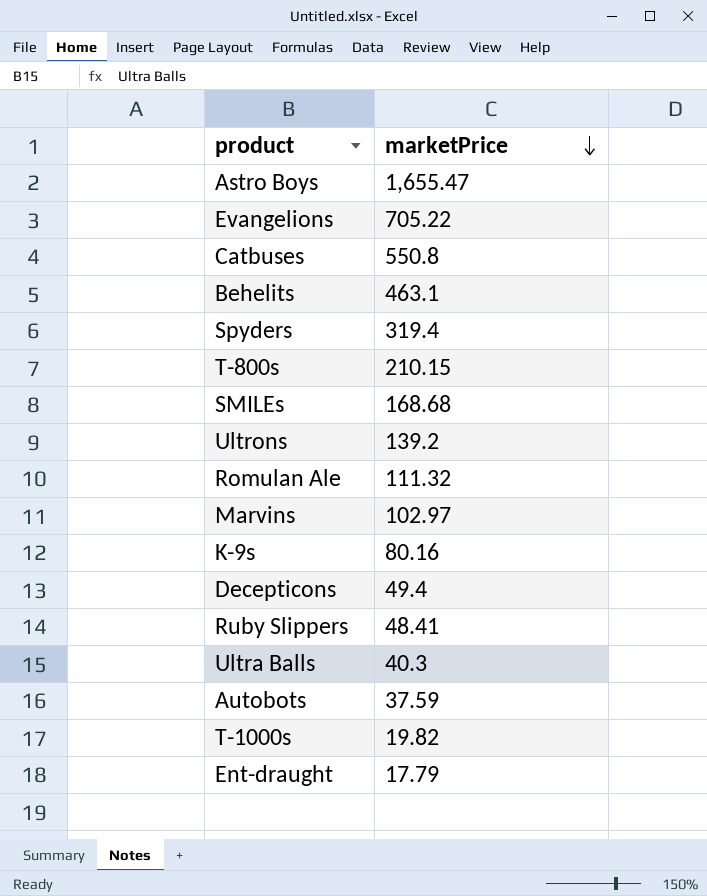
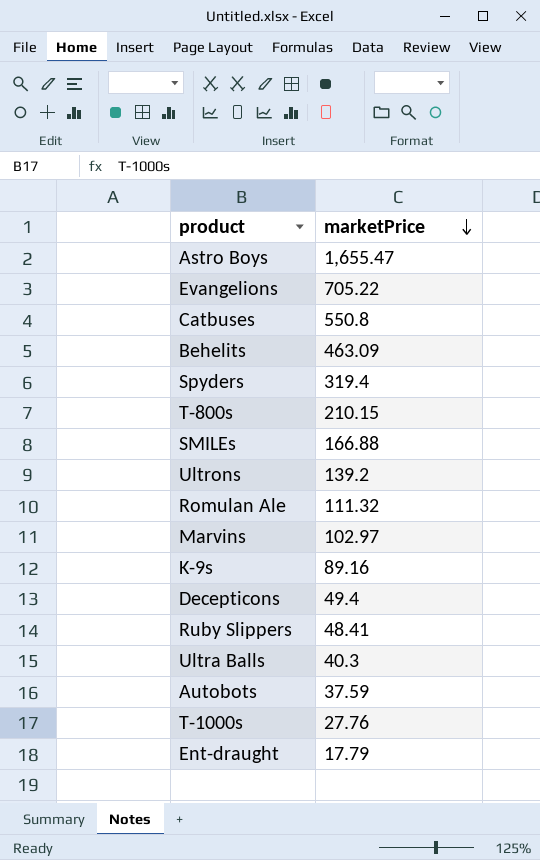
Behelits | marketPrice: 463.1 -> 463.09
SMILEs | marketPrice: 168.68 -> 166.88
K-9s | marketPrice: 80.16 -> 89.16
T-1000s | marketPrice: 19.82 -> 27.76

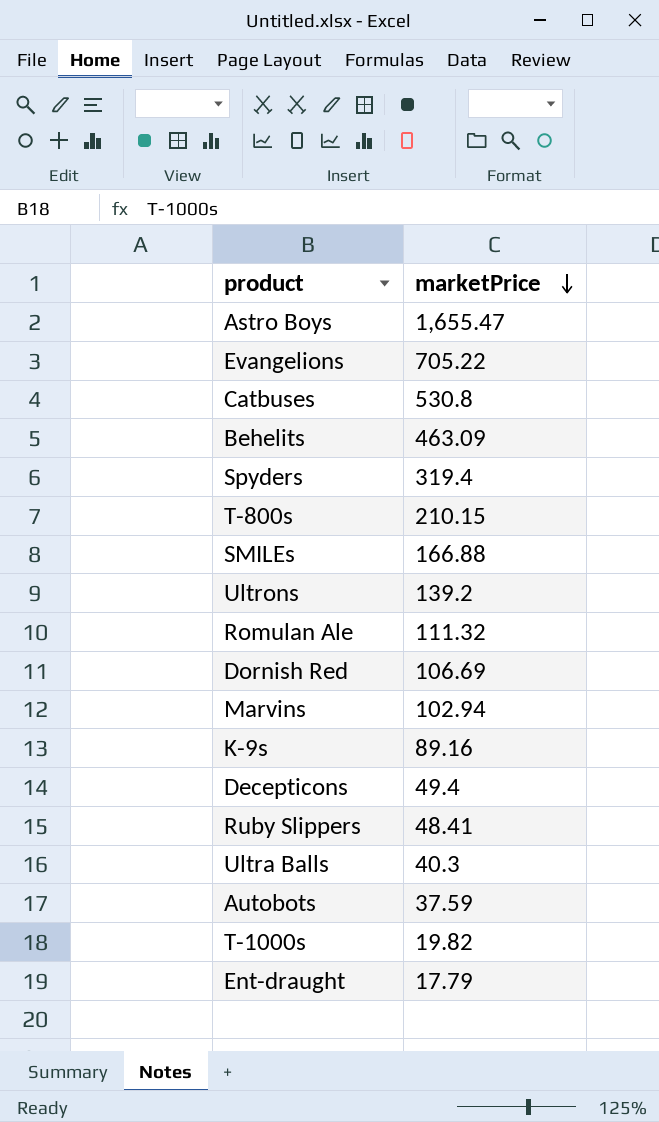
Catbuses | marketPrice: 550.8 -> 530.8
row Dornish Red: none -> 106.69
Marvins | marketPrice: 102.97 -> 102.94
T-1000s | marketPrice: 27.76 -> 19.82

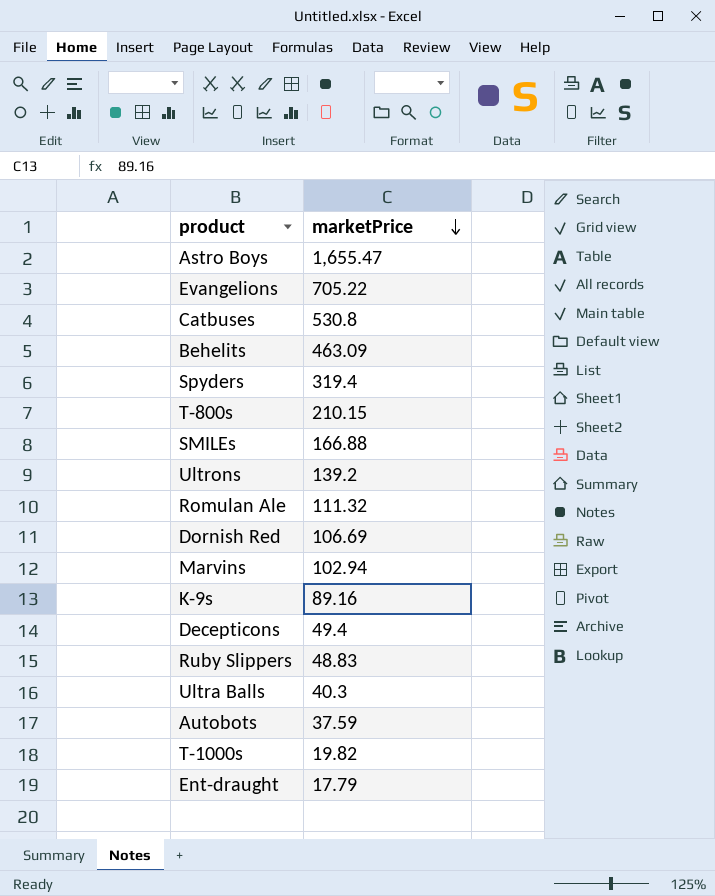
Ruby Slippers | marketPrice: 48.41 -> 48.83

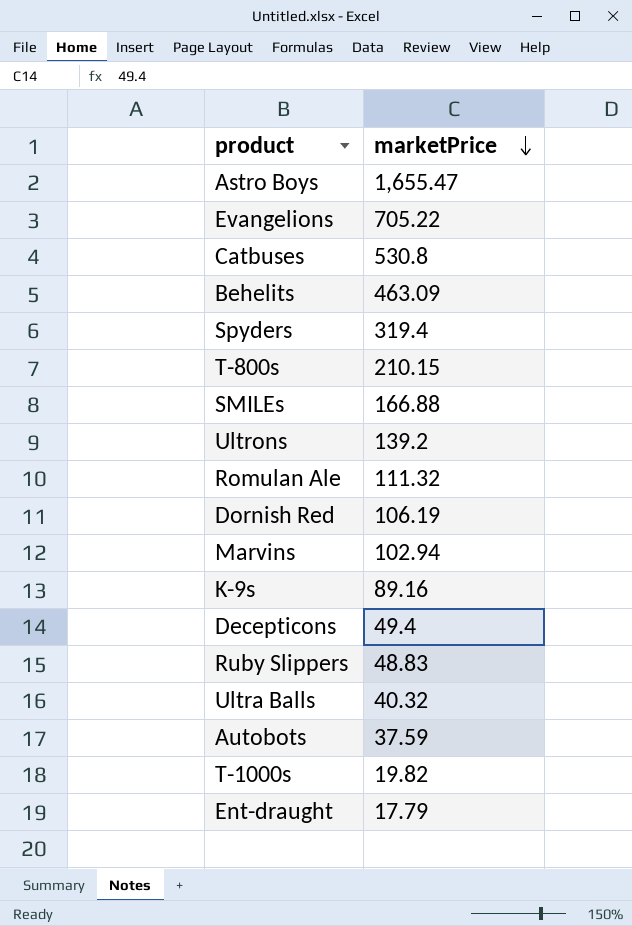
Dornish Red | marketPrice: 106.69 -> 106.19
Ultra Balls | marketPrice: 40.3 -> 40.32

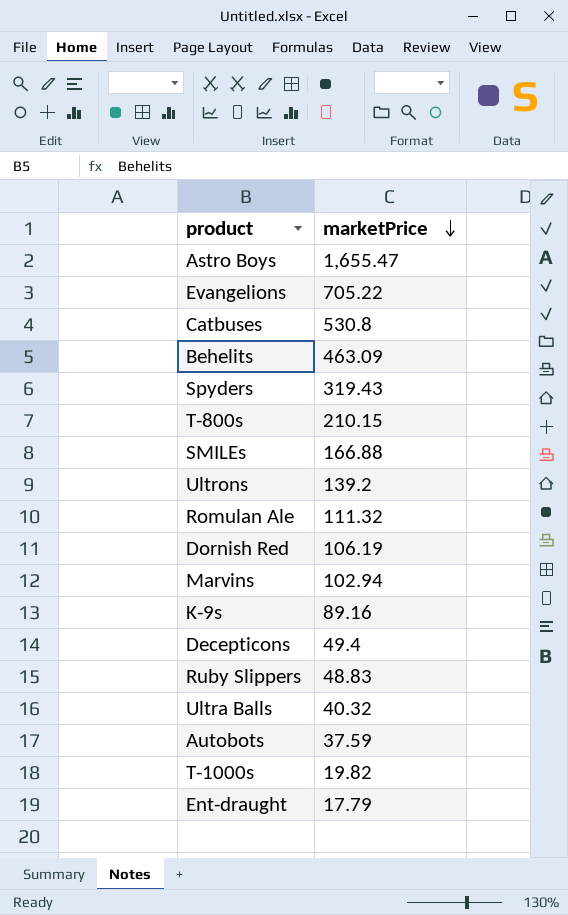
Spyders | marketPrice: 319.4 -> 319.43

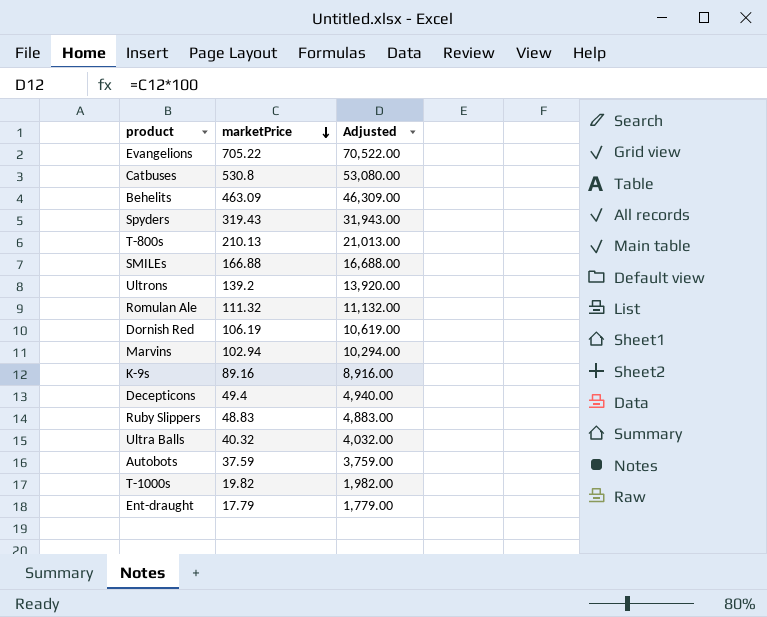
column Adjusted | formula: none -> [marketPrice] * 100
row Astro Boys: 1,655.47 -> none
T-800s | marketPrice: 210.15 -> 210.13

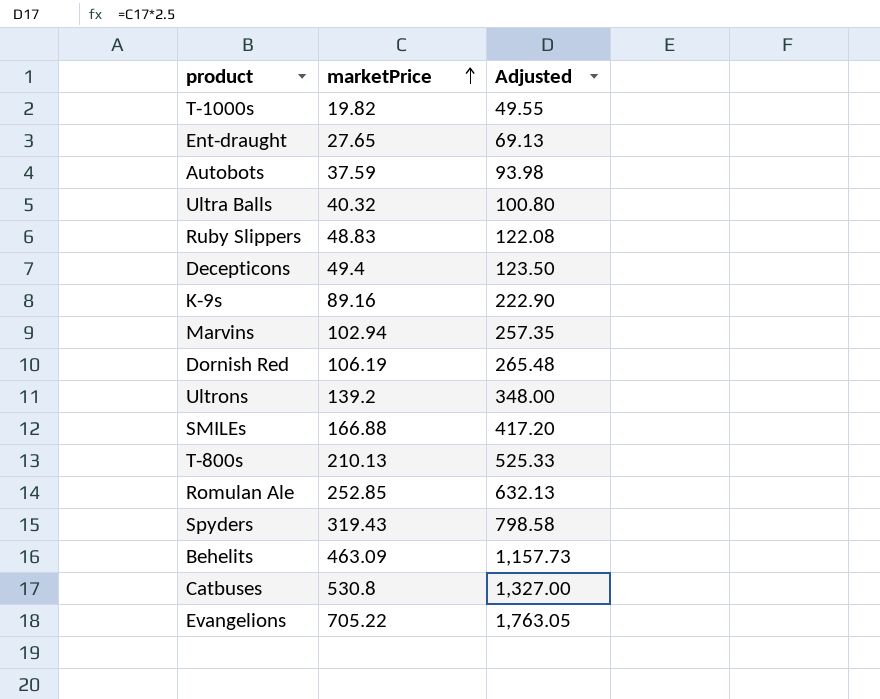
row order: marketPrice descending -> marketPrice ascending
column Adjusted | formula: [marketPrice] * 100 -> [marketPrice] * 2.5
Ent-draught | marketPrice: 17.79 -> 27.65
Romulan Ale | marketPrice: 111.32 -> 252.85

